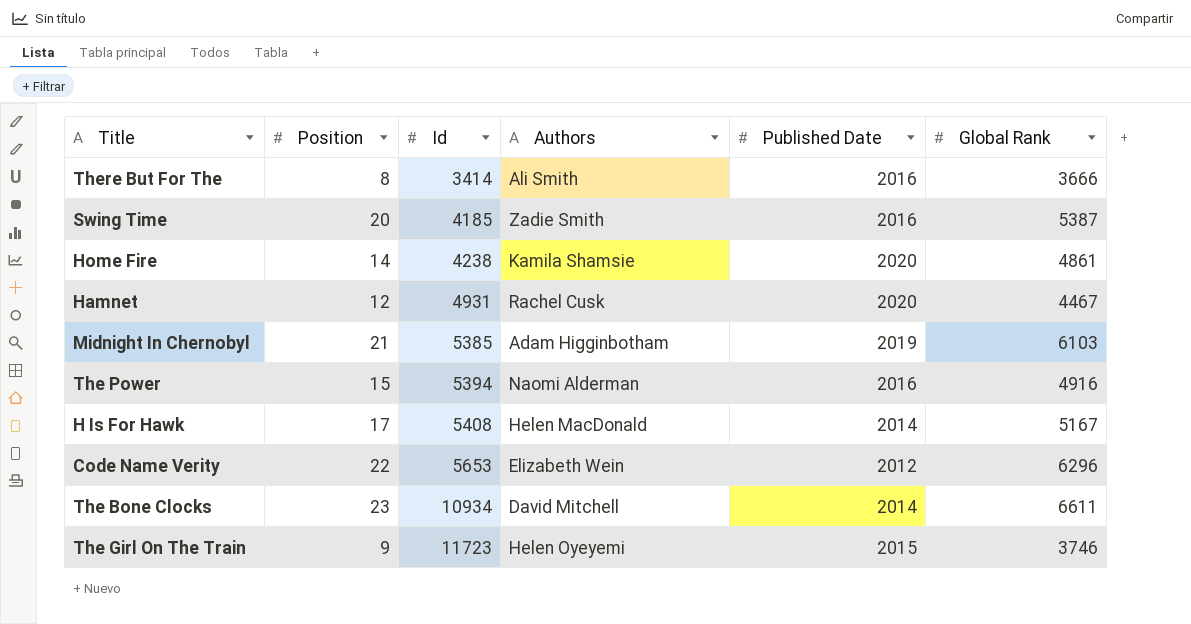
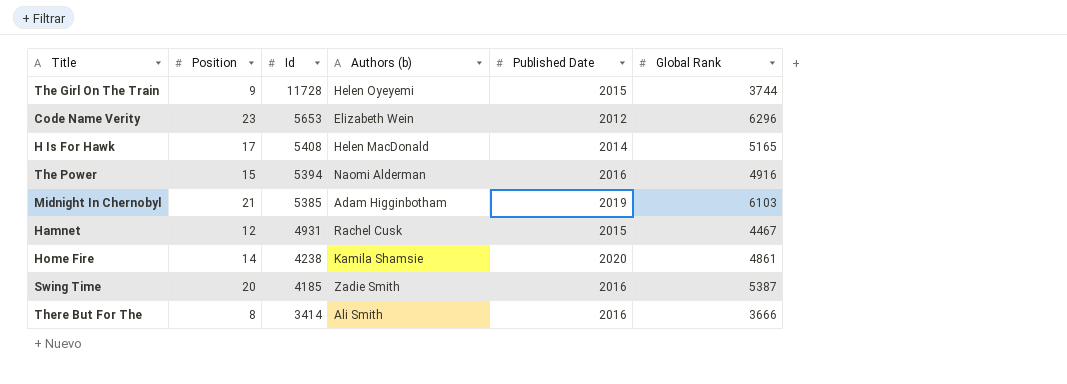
row order: Id ascending -> Id descending
column name: Authors -> Authors (b)
row The Bone Clocks: 23 | 10934 | David Mitchell | 2014 | 6611 -> none
The Girl On The Train | Id: 11723 -> 11728
The Girl On The Train | Global Rank: 3746 -> 3744
Code Name Verity | Position: 22 -> 23
H Is For Hawk | Global Rank: 5167 -> 5165
Hamnet | Published Date: 2020 -> 2015

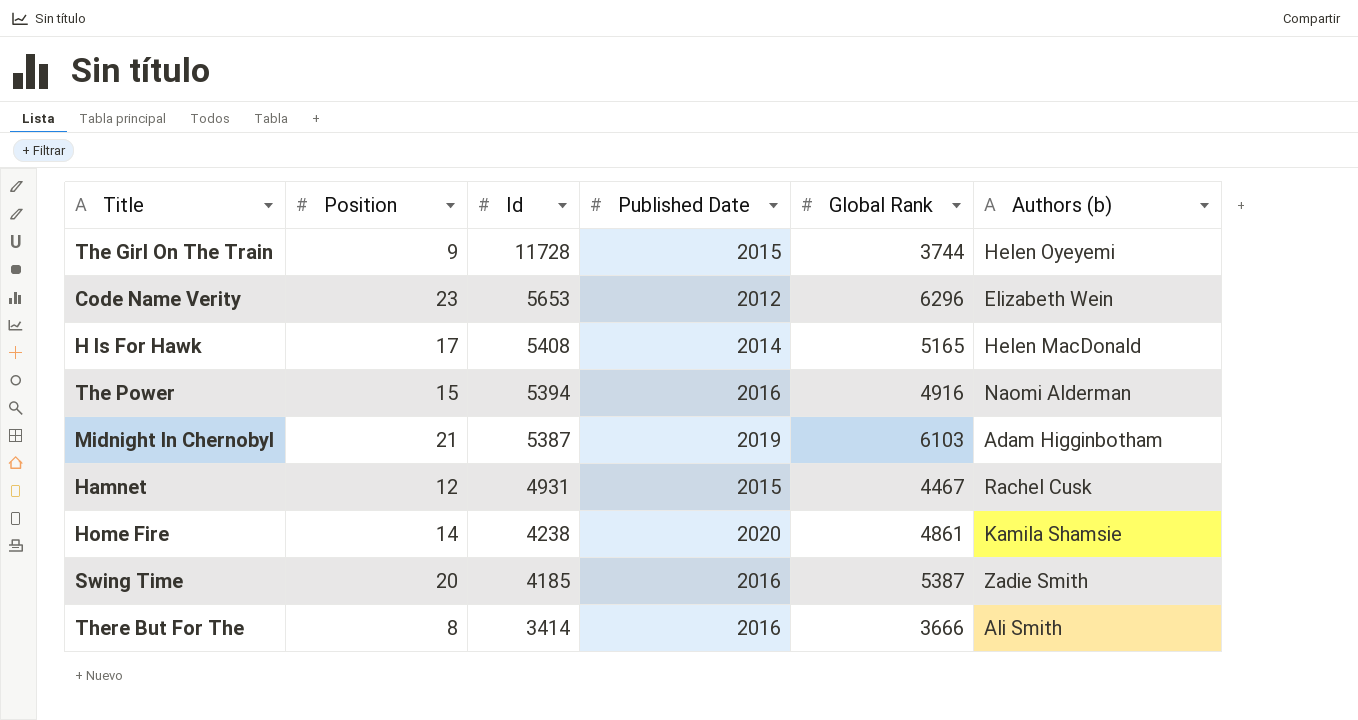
column Authors (b) | position: 4 -> 6
Midnight In Chernobyl | Id: 5385 -> 5387

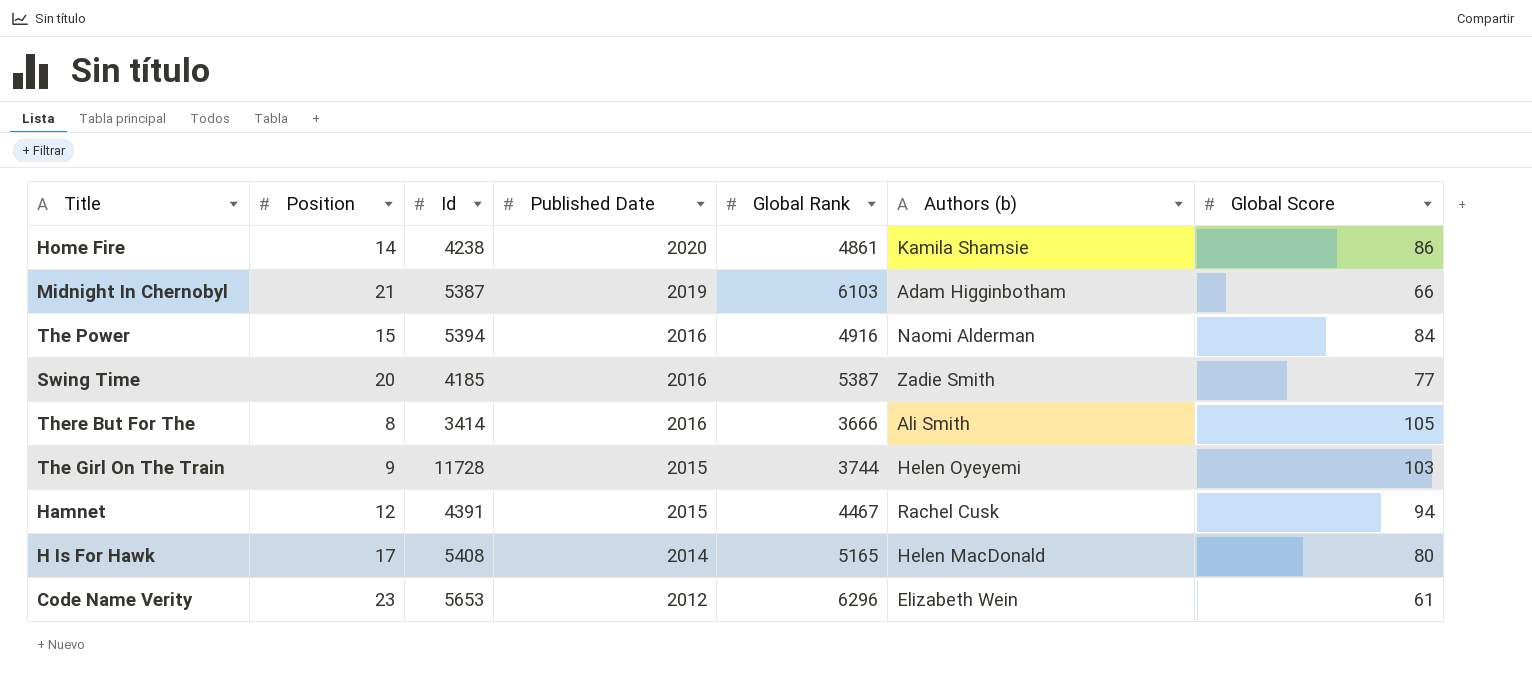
row order: Id descending -> Published Date descending
column Global Score | position: none -> 7
Hamnet | Id: 4931 -> 4391

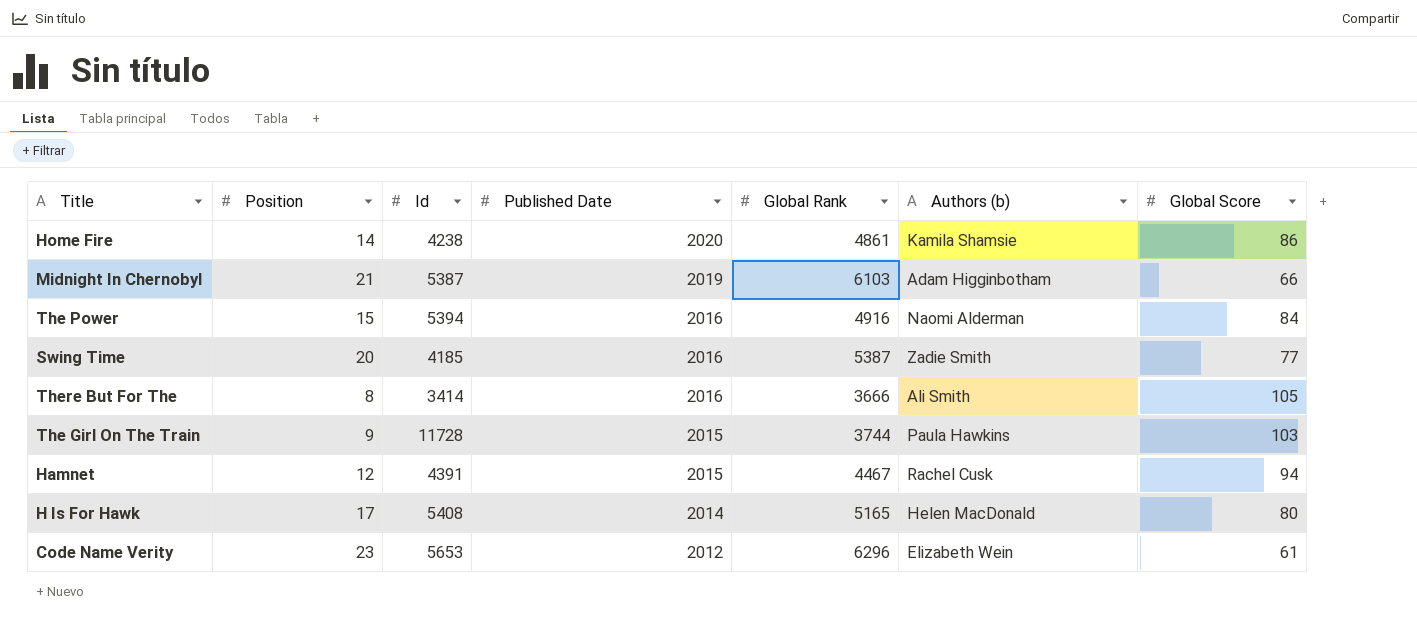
The Girl On The Train | Authors (b): Helen Oyeyemi -> Paula Hawkins

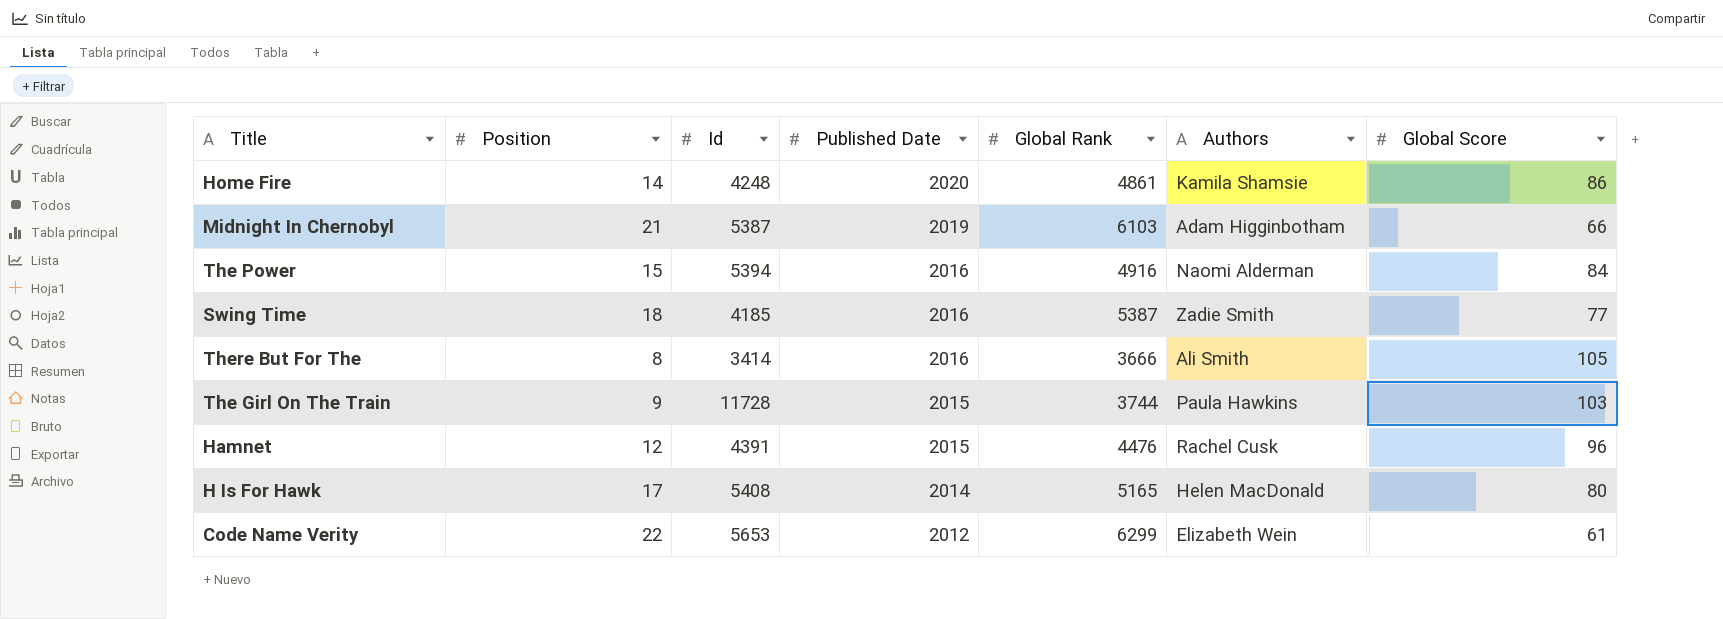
column name: Authors (b) -> Authors
Home Fire | Id: 4238 -> 4248
Swing Time | Position: 20 -> 18
Hamnet | Global Rank: 4467 -> 4476
Hamnet | Global Score: 94 -> 96
Code Name Verity | Position: 23 -> 22
Code Name Verity | Global Rank: 6296 -> 6299

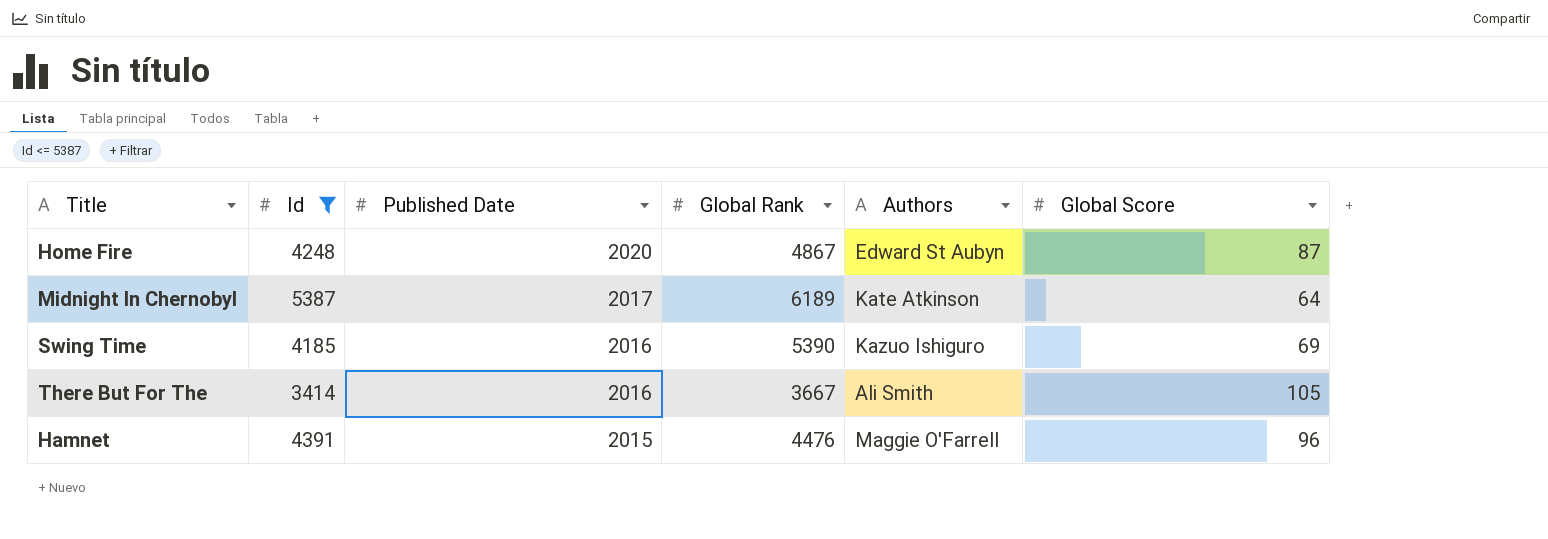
filter: none -> Id <= 5387
column Position | position: 2 -> none
Home Fire | Global Rank: 4861 -> 4867
Home Fire | Authors: Kamila Shamsie -> Edward St Aubyn
Home Fire | Global Score: 86 -> 87
Midnight In Chernobyl | Published Date: 2019 -> 2017
Midnight In Chernobyl | Global Rank: 6103 -> 6189
Midnight In Chernobyl | Authors: Adam Higginbotham -> Kate Atkinson
Midnight In Chernobyl | Global Score: 66 -> 64
Swing Time | Global Rank: 5387 -> 5390
Swing Time | Authors: Zadie Smith -> Kazuo Ishiguro
Swing Time | Global Score: 77 -> 69
There But For The | Global Rank: 3666 -> 3667
Hamnet | Authors: Rachel Cusk -> Maggie O'Farrell

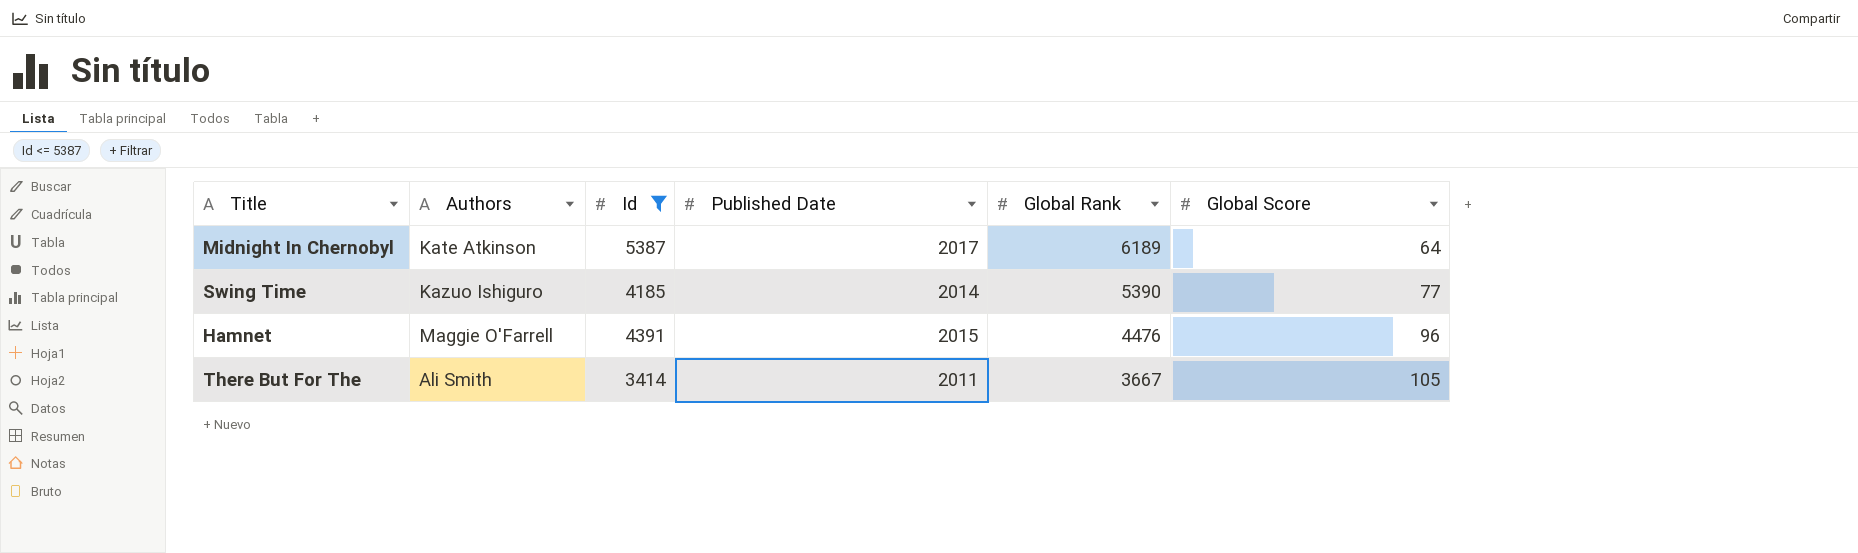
row order: Published Date descending -> Global Rank descending
column Authors | position: 5 -> 2
row Home Fire: 4248 | 2020 | 4867 | Edward St Aubyn | 87 -> none
Swing Time | Published Date: 2016 -> 2014
Swing Time | Global Score: 69 -> 77
There But For The | Published Date: 2016 -> 2011

